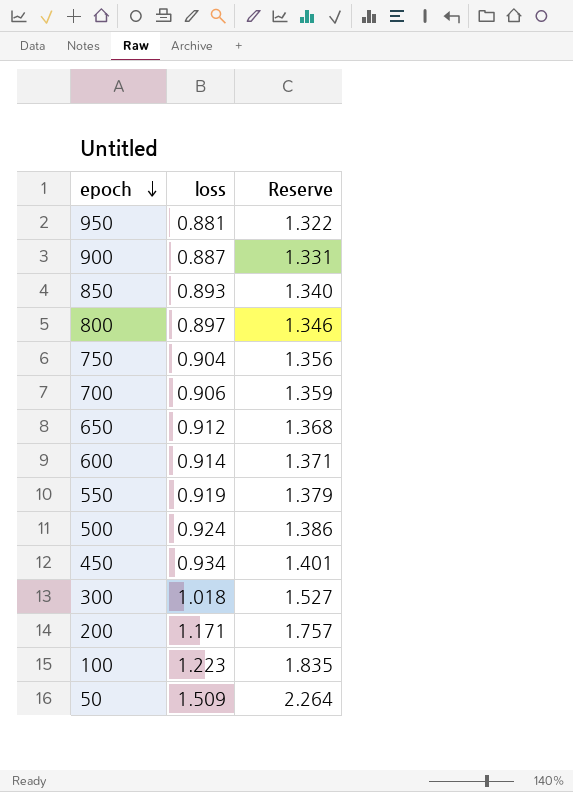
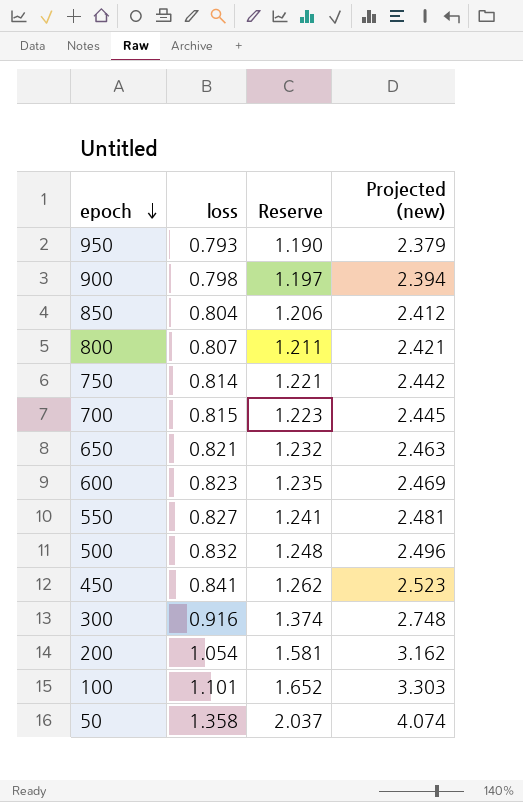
column Projected (new) | formula: none -> [loss] * 3
950 | loss: 0.881 -> 0.793
950 | Reserve: 1.322 -> 1.190
900 | loss: 0.887 -> 0.798
900 | Reserve: 1.331 -> 1.197
850 | loss: 0.893 -> 0.804
850 | Reserve: 1.340 -> 1.206
800 | loss: 0.897 -> 0.807
800 | Reserve: 1.346 -> 1.211
750 | loss: 0.904 -> 0.814
750 | Reserve: 1.356 -> 1.221
700 | loss: 0.906 -> 0.815
700 | Reserve: 1.359 -> 1.223
650 | loss: 0.912 -> 0.821
650 | Reserve: 1.368 -> 1.232
600 | loss: 0.914 -> 0.823
600 | Reserve: 1.371 -> 1.235
550 | loss: 0.919 -> 0.827
550 | Reserve: 1.379 -> 1.241
500 | loss: 0.924 -> 0.832
500 | Reserve: 1.386 -> 1.248
450 | loss: 0.934 -> 0.841
450 | Reserve: 1.401 -> 1.262
300 | loss: 1.018 -> 0.916
300 | Reserve: 1.527 -> 1.374
200 | loss: 1.171 -> 1.054
200 | Reserve: 1.757 -> 1.581
100 | loss: 1.223 -> 1.101
100 | Reserve: 1.835 -> 1.652
50 | loss: 1.509 -> 1.358
50 | Reserve: 2.264 -> 2.037

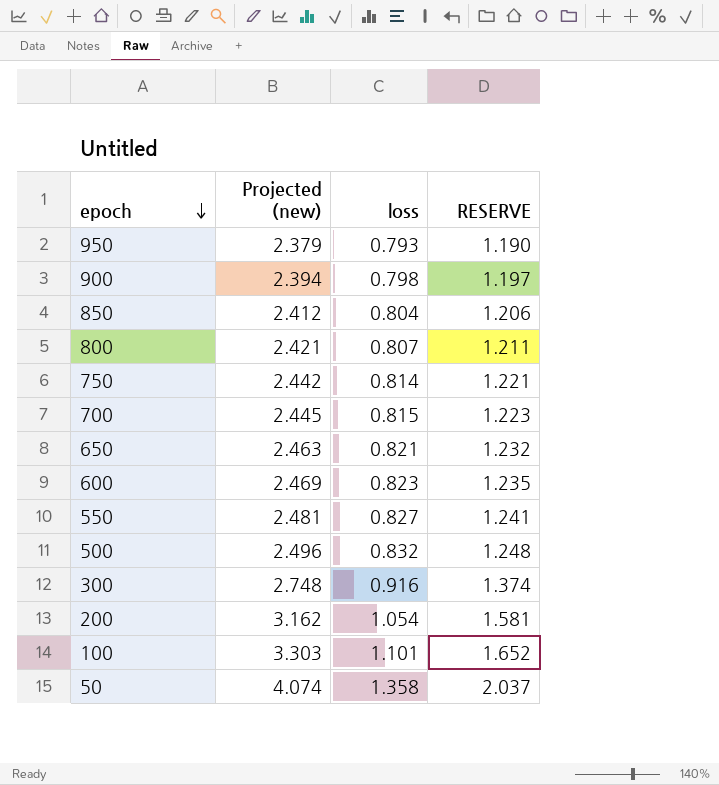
column Projected (new) | position: 4 -> 2
column name: Reserve -> RESERVE
row 450: 0.841 | 1.262 | 2.523 -> none

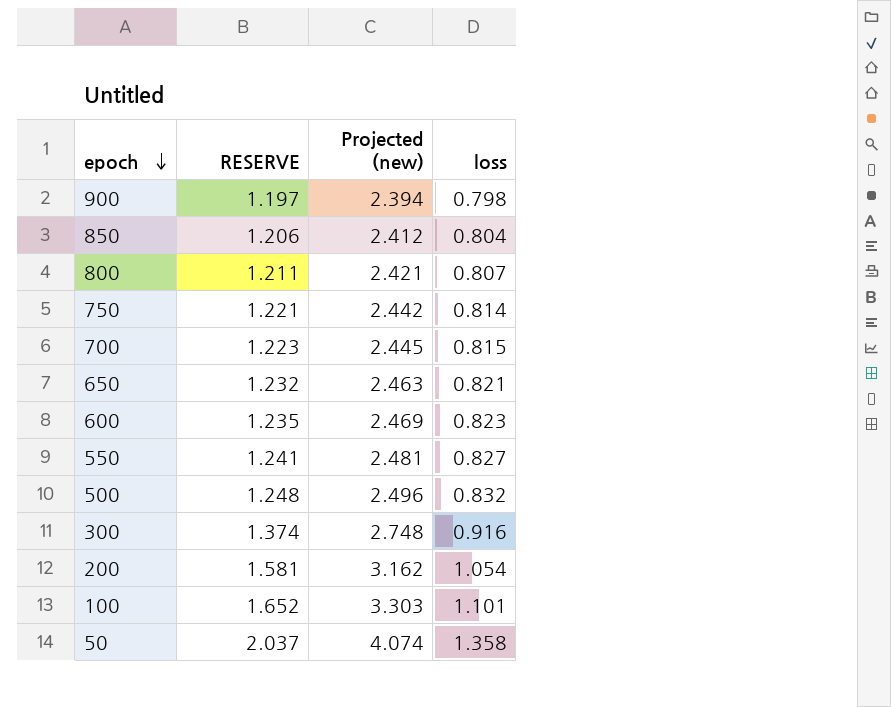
column RESERVE | position: 4 -> 2
row 950: 2.379 | 0.793 | 1.190 -> none

